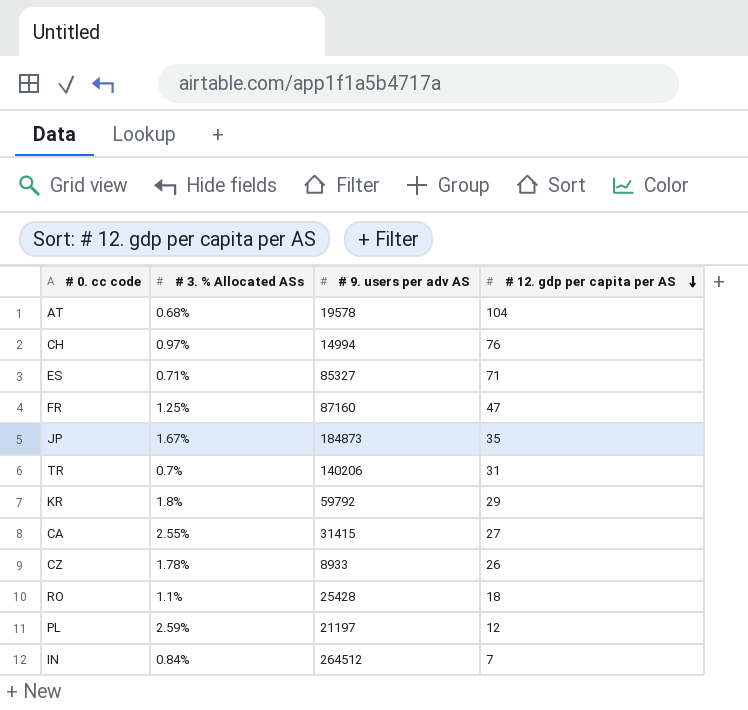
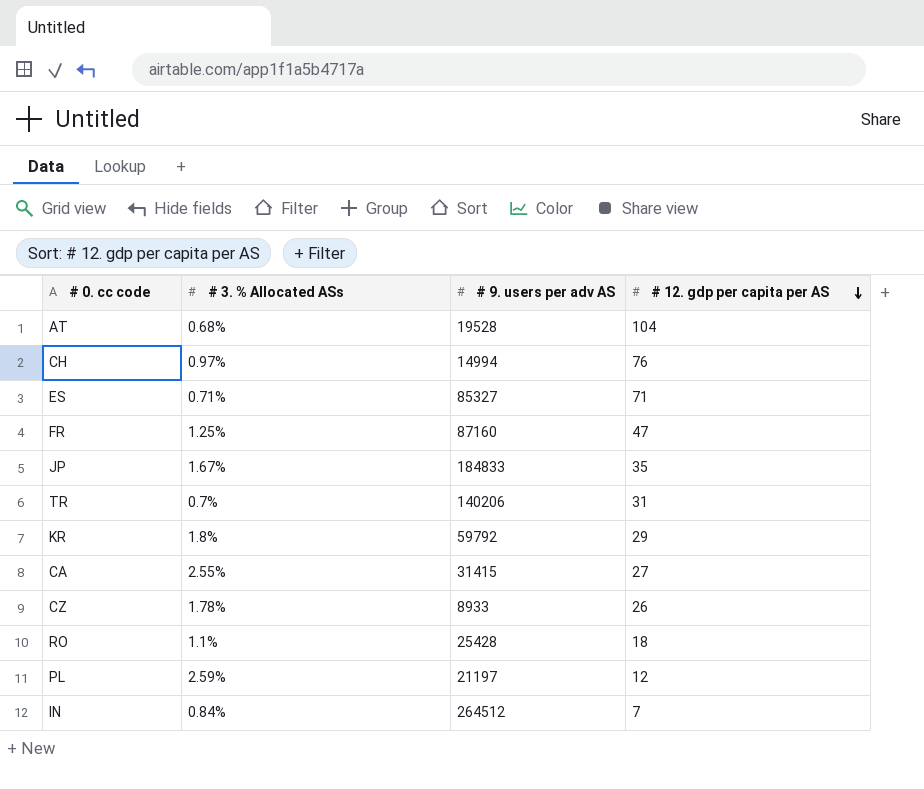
AT | # 9. users per adv AS: 19578 -> 19528
JP | # 9. users per adv AS: 184873 -> 184833

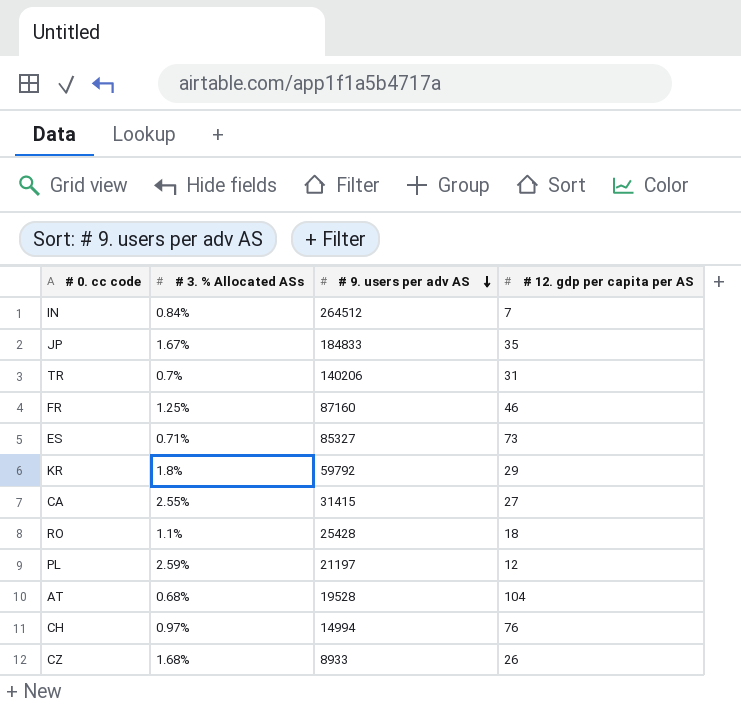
row order: # 12. gdp per capita per AS descending -> # 9. users per adv AS descending
FR | # 12. gdp per capita per AS: 47 -> 46
ES | # 12. gdp per capita per AS: 71 -> 73
CZ | # 3. % Allocated ASs: 1.78% -> 1.68%

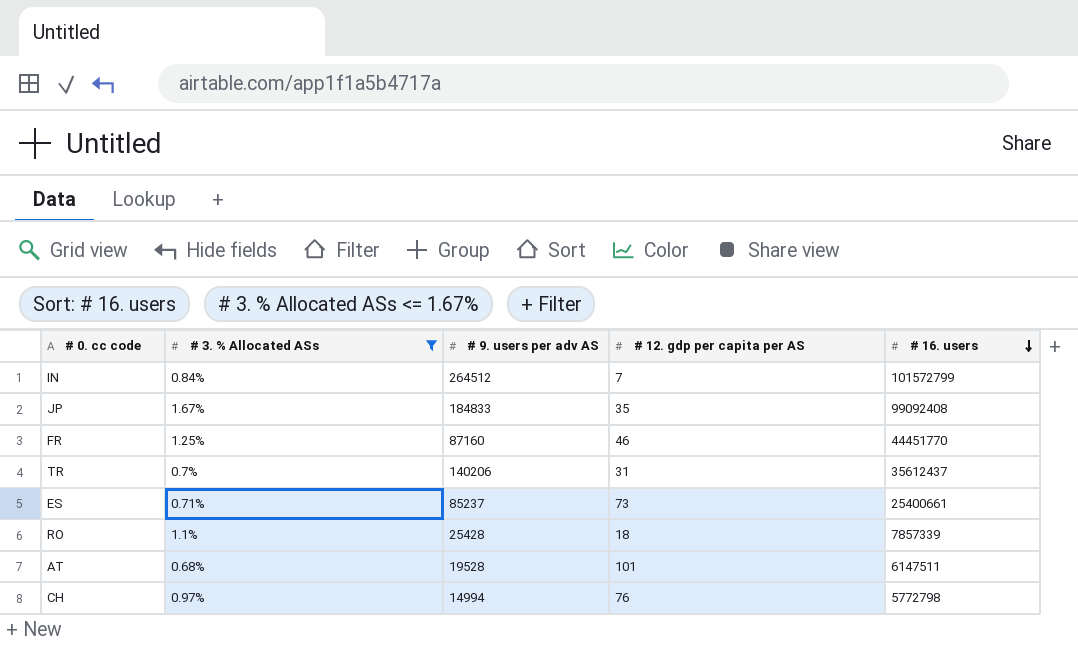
filter: none -> # 3. % Allocated ASs <= 1.67%
row order: # 9. users per adv AS descending -> # 16. users descending
column # 16. users | position: none -> 5
ES | # 9. users per adv AS: 85327 -> 85237
AT | # 12. gdp per capita per AS: 104 -> 101

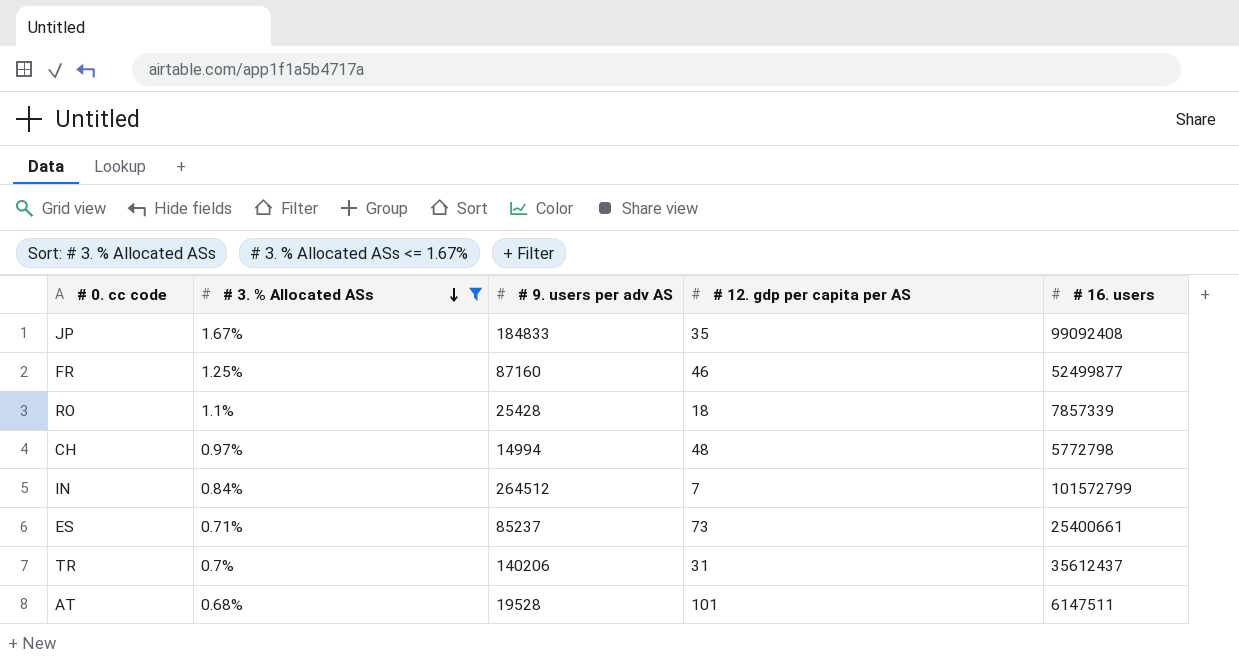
row order: # 16. users descending -> # 3. % Allocated ASs descending
FR | # 16. users: 44451770 -> 52499877
CH | # 12. gdp per capita per AS: 76 -> 48

